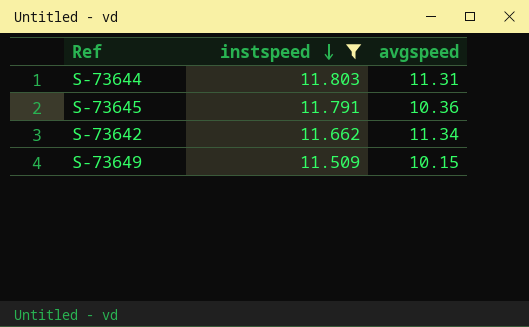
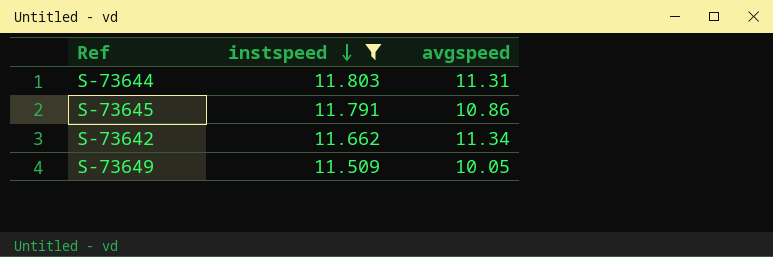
S-73645 | avgspeed: 10.36 -> 10.86
S-73649 | avgspeed: 10.15 -> 10.05

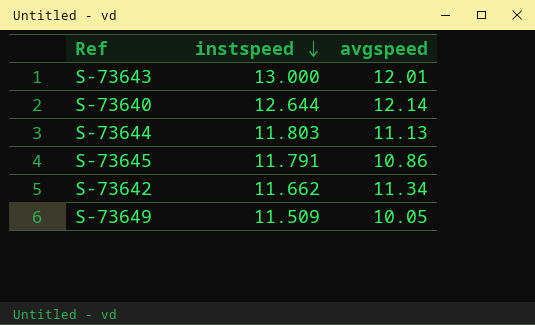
filter: instspeed <= 11.803 -> none
S-73644 | avgspeed: 11.31 -> 11.13

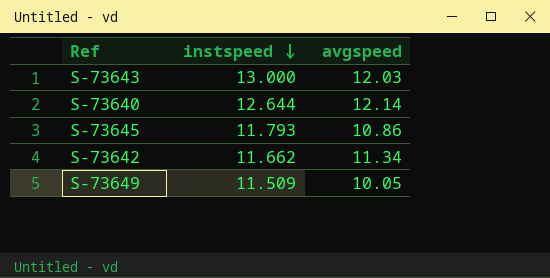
row S-73644: 11.803 | 11.13 -> none
S-73643 | avgspeed: 12.01 -> 12.03
S-73645 | instspeed: 11.791 -> 11.793

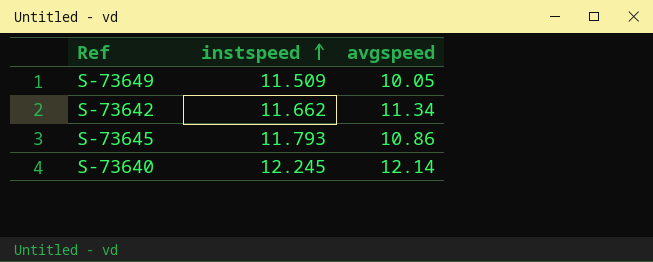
row order: instspeed descending -> instspeed ascending
row S-73643: 13.000 | 12.03 -> none
S-73640 | instspeed: 12.644 -> 12.245

